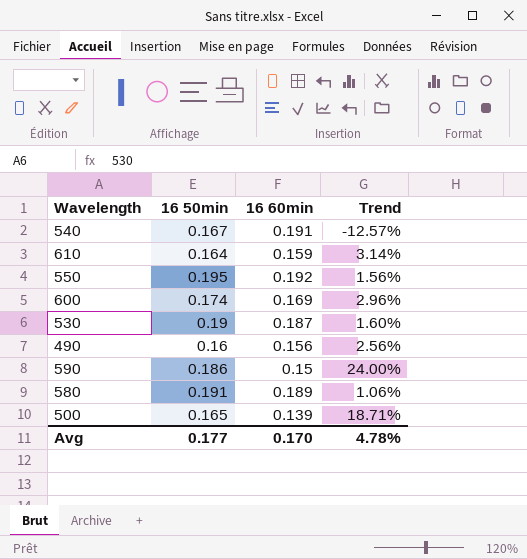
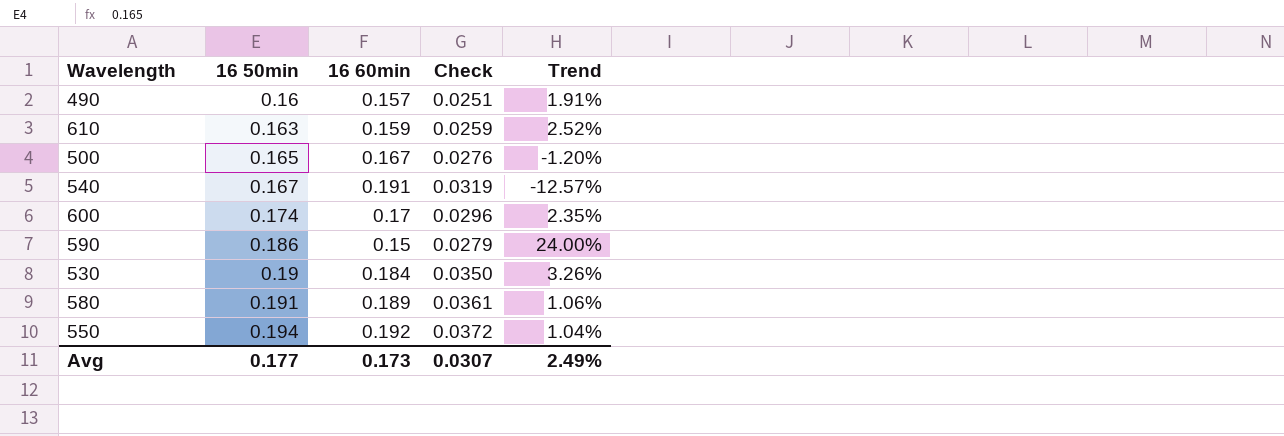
row order: none -> 16 50min ascending
column Check | formula: none -> [16 50min] * [16 60min]
490 | 16 60min: 0.156 -> 0.157
490 | Trend: 2.56% -> 1.91%
610 | 16 50min: 0.164 -> 0.163
610 | Trend: 3.14% -> 2.52%
500 | 16 60min: 0.139 -> 0.167
500 | Trend: 18.71% -> -1.20%
600 | 16 60min: 0.169 -> 0.17
600 | Trend: 2.96% -> 2.35%
530 | 16 60min: 0.187 -> 0.184
530 | Trend: 1.60% -> 3.26%
550 | 16 50min: 0.195 -> 0.194
550 | Trend: 1.56% -> 1.04%
Avg | 16 60min: 0.170 -> 0.173
Avg | Trend: 4.78% -> 2.49%

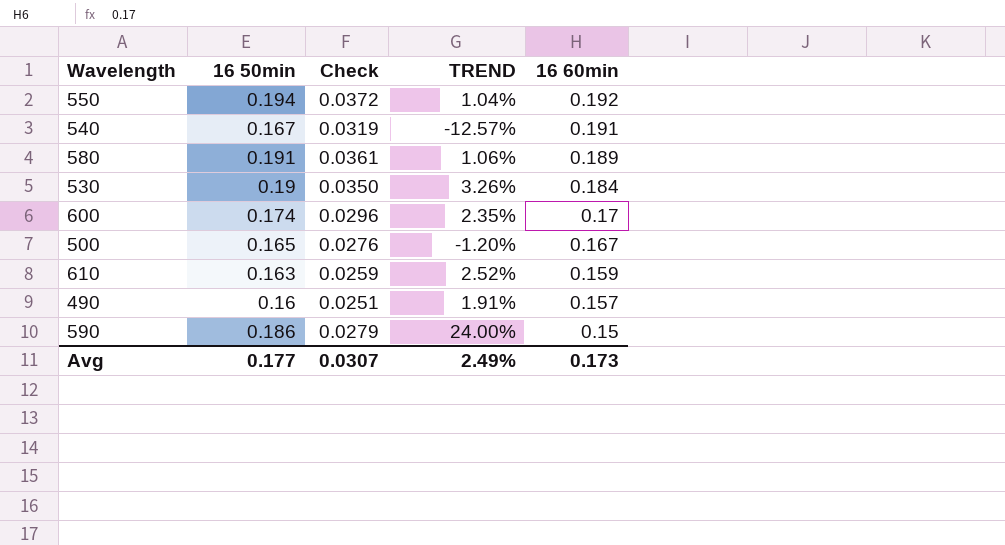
row order: 16 50min ascending -> 16 60min descending
column name: Trend -> TREND
column 16 60min | position: 3 -> 5

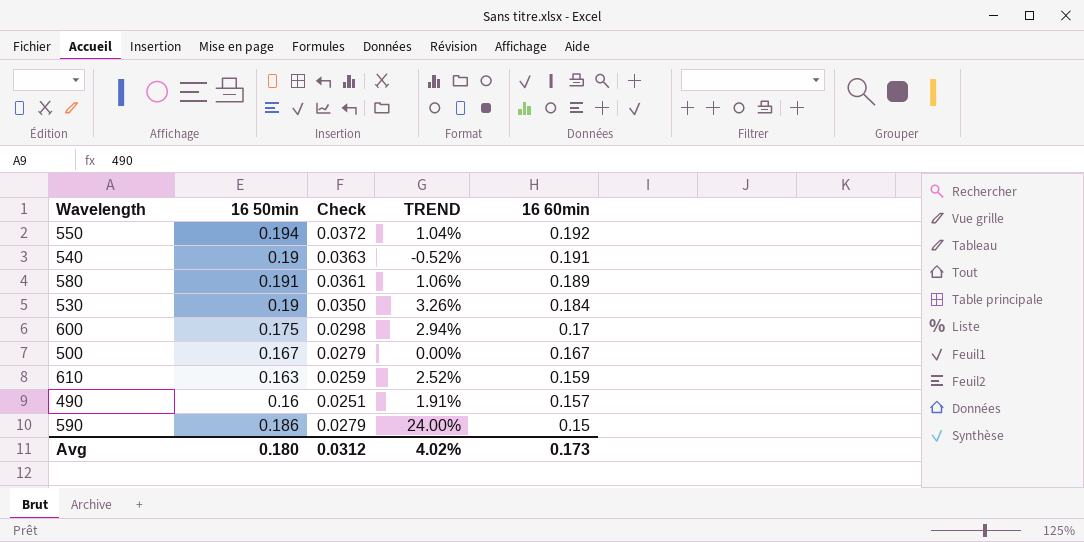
540 | 16 50min: 0.167 -> 0.19
540 | Check: 0.0319 -> 0.0363
540 | TREND: -12.57% -> -0.52%
600 | 16 50min: 0.174 -> 0.175
600 | Check: 0.0296 -> 0.0298
600 | TREND: 2.35% -> 2.94%
500 | 16 50min: 0.165 -> 0.167
500 | Check: 0.0276 -> 0.0279
500 | TREND: -1.20% -> 0.00%
Avg | 16 50min: 0.177 -> 0.180
Avg | Check: 0.0307 -> 0.0312
Avg | TREND: 2.49% -> 4.02%

